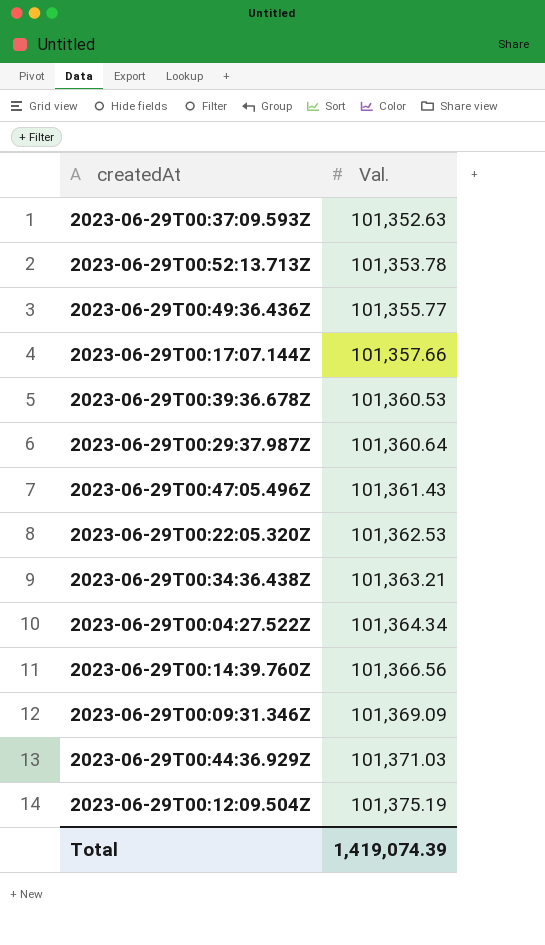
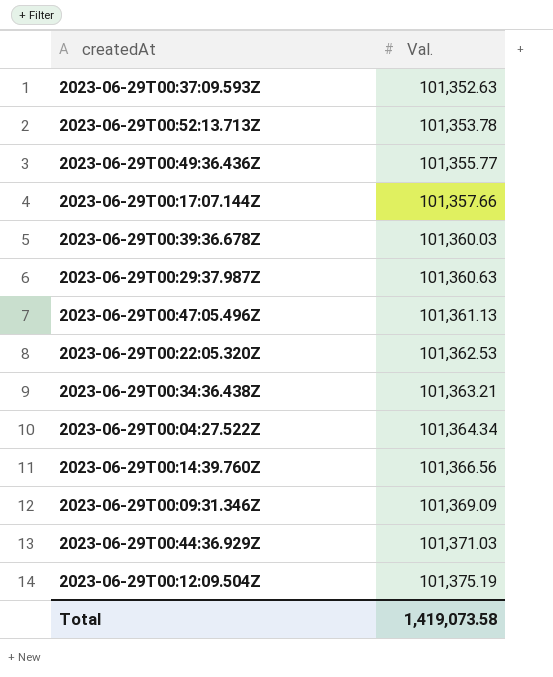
2023-06-29T00:39:36.678Z | Val.: 101,360.53 -> 101,360.03
2023-06-29T00:29:37.987Z | Val.: 101,360.64 -> 101,360.63
2023-06-29T00:47:05.496Z | Val.: 101,361.43 -> 101,361.13
Total | Val.: 1,419,074.39 -> 1,419,073.58

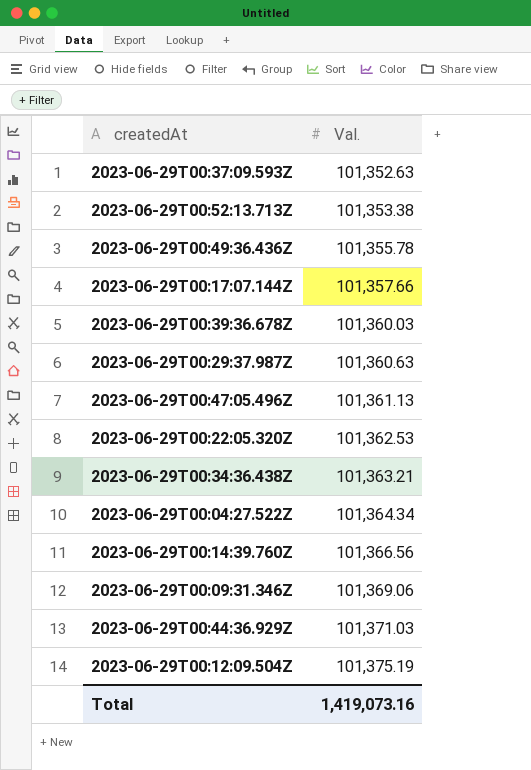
2023-06-29T00:52:13.713Z | Val.: 101,353.78 -> 101,353.38
2023-06-29T00:49:36.436Z | Val.: 101,355.77 -> 101,355.78
2023-06-29T00:09:31.346Z | Val.: 101,369.09 -> 101,369.06
Total | Val.: 1,419,073.58 -> 1,419,073.16

